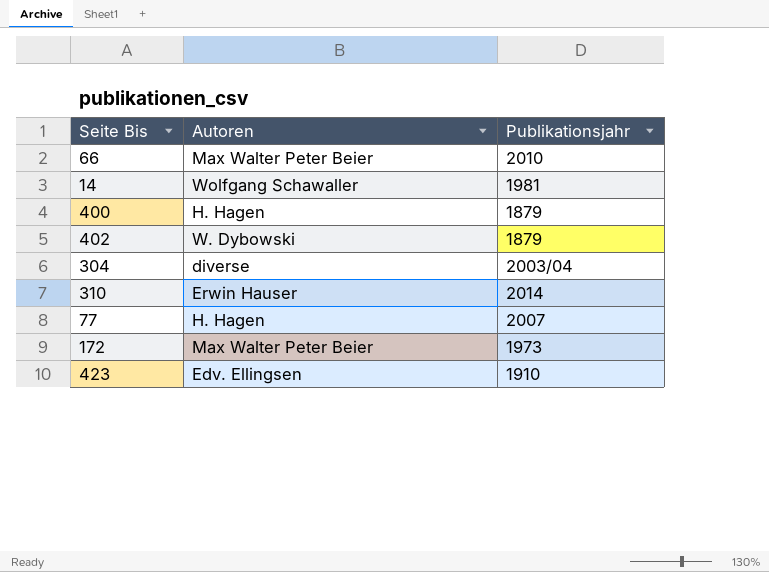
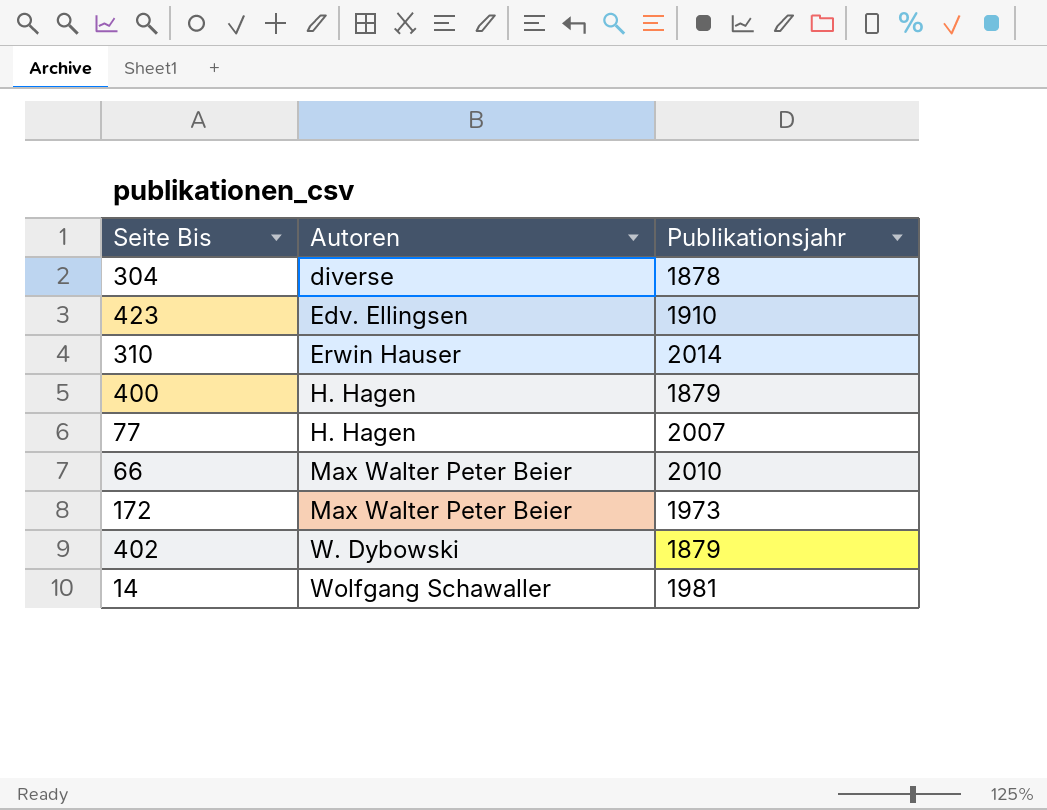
row order: none -> Autoren ascending
304 | Publikationsjahr: 2003/04 -> 1878

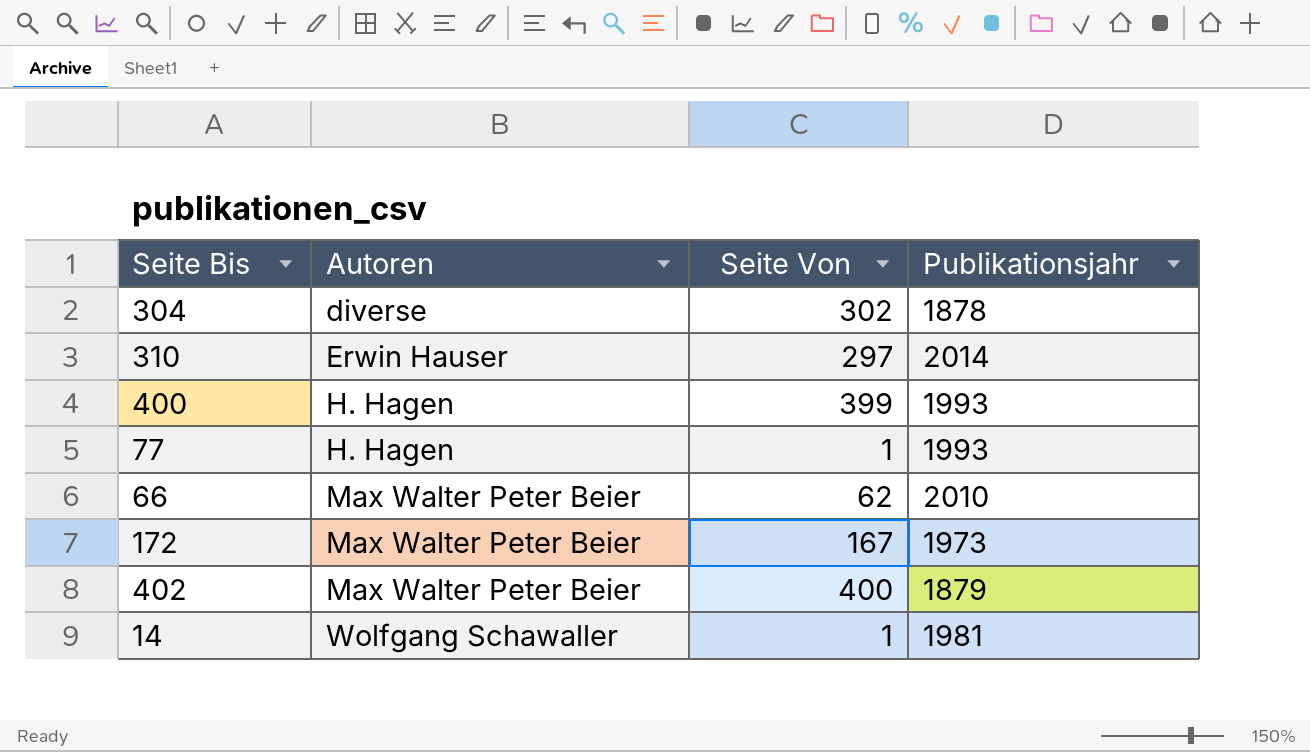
column Seite Von | position: none -> 3
row 423: Edv. Ellingsen | 1910 -> none
400 | Publikationsjahr: 1879 -> 1993
77 | Publikationsjahr: 2007 -> 1993
402 | Autoren: W. Dybowski -> Max Walter Peter Beier

